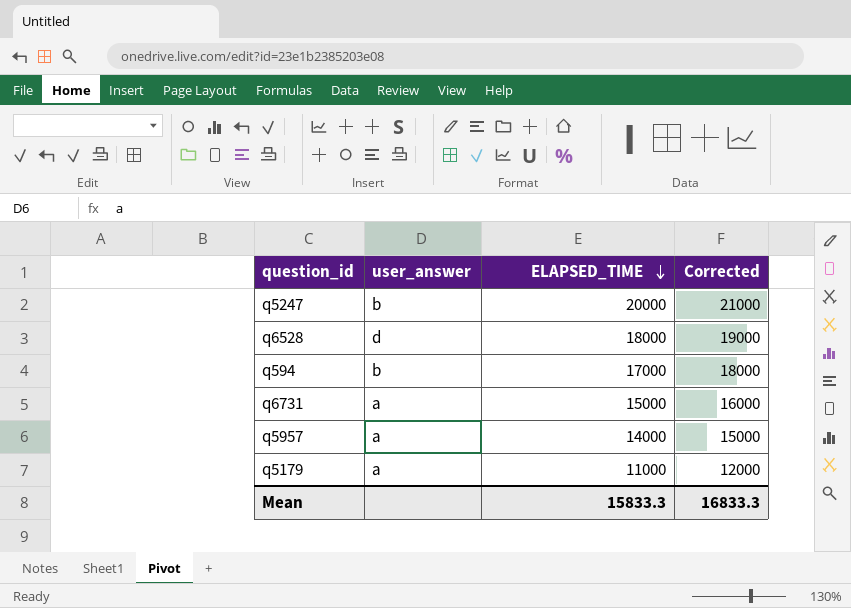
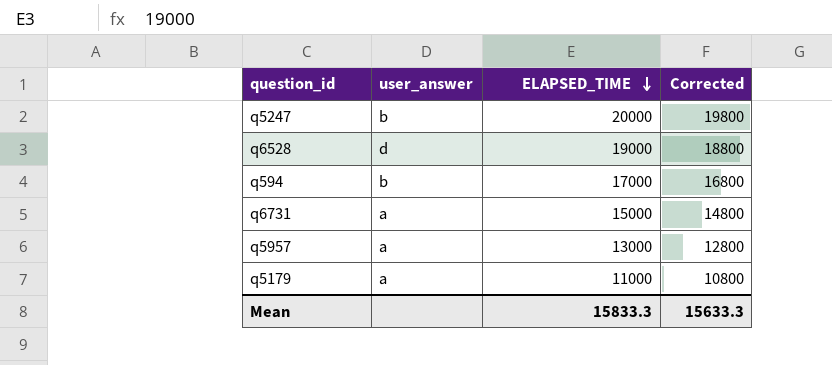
column Corrected | formula: [ELAPSED_TIME] + 1000 -> [ELAPSED_TIME] - 200
q6528 | ELAPSED_TIME: 18000 -> 19000
q5957 | ELAPSED_TIME: 14000 -> 13000
Mean | Corrected: 16833.3 -> 15633.3

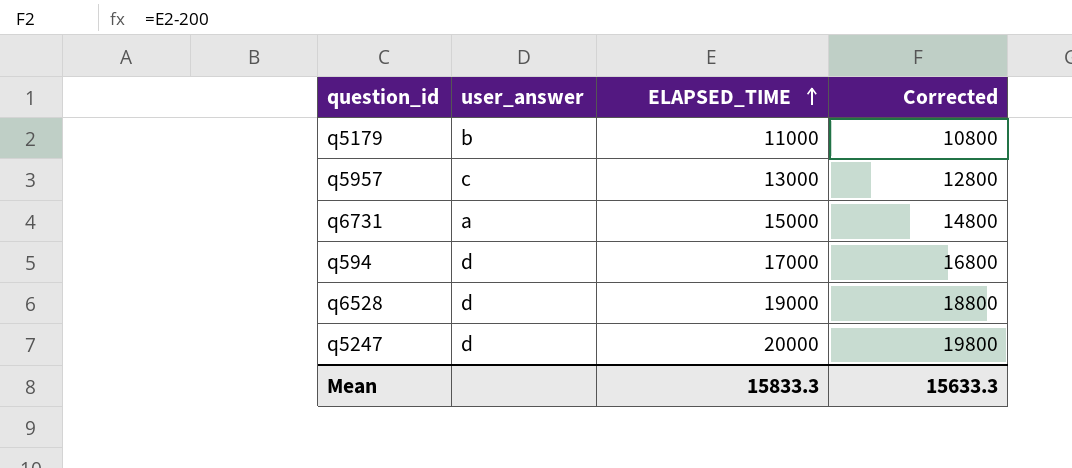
row order: ELAPSED_TIME descending -> ELAPSED_TIME ascending
q5179 | user_answer: a -> b
q5957 | user_answer: a -> c
q594 | user_answer: b -> d
q5247 | user_answer: b -> d

